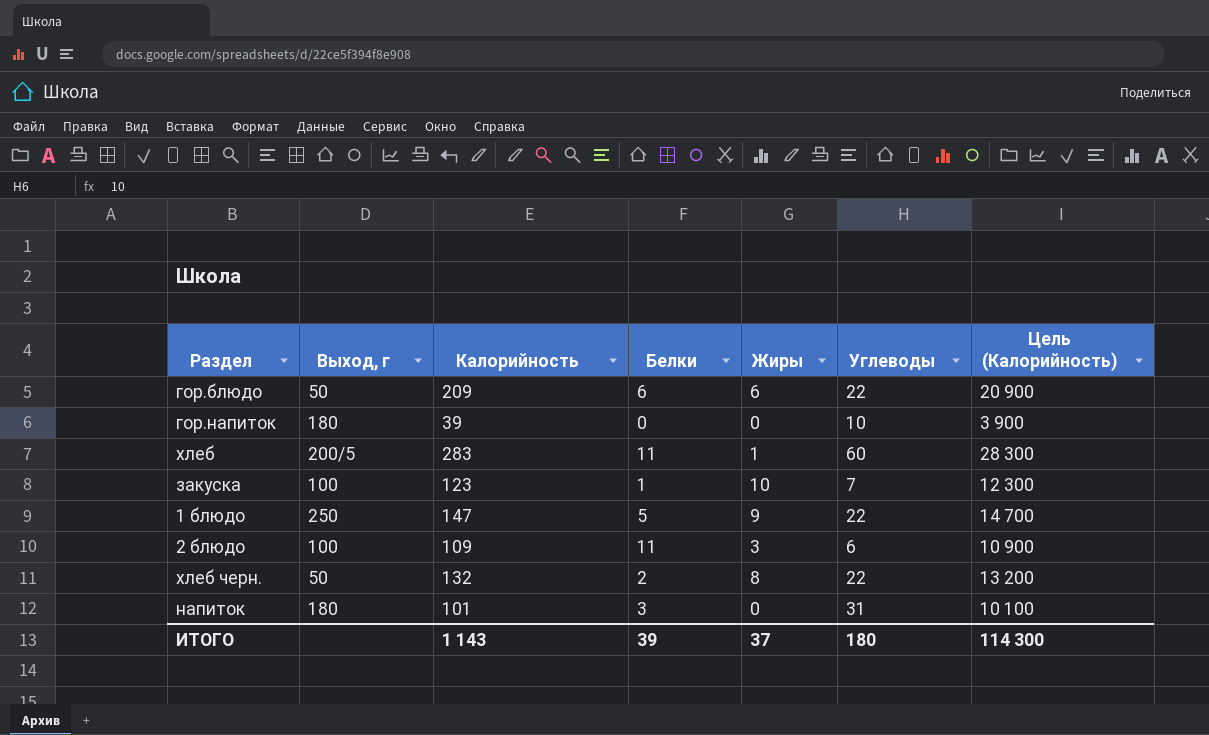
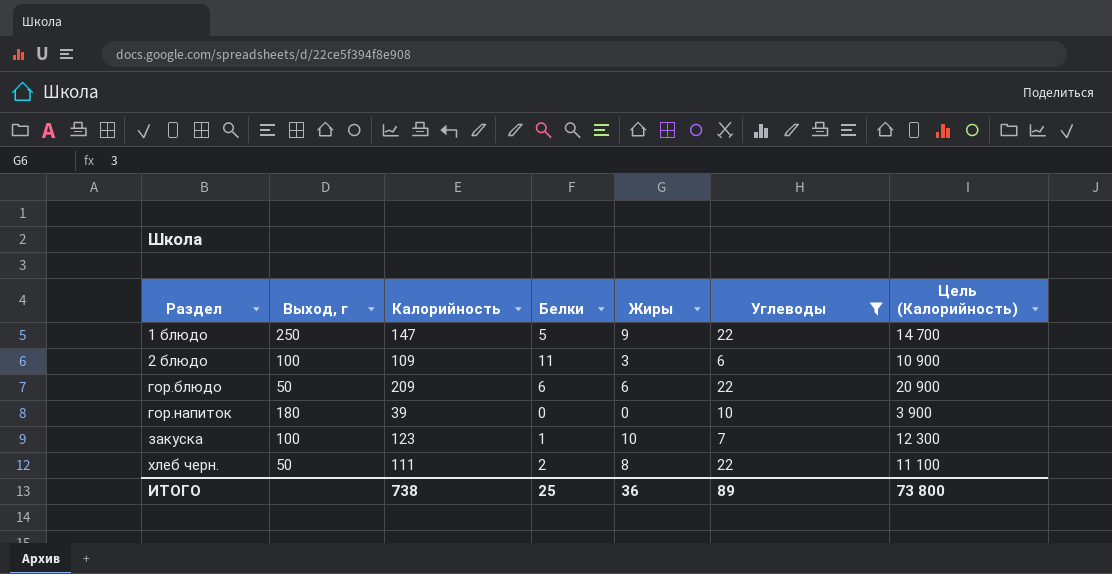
filter: none -> Углеводы <= 22
row order: none -> Раздел ascending
хлеб черн. | Калорийность: 132 -> 111
хлеб черн. | Цель (Калорийность): 13 200 -> 11 100
ИТОГО | Калорийность: 1 143 -> 738
ИТОГО | Белки: 39 -> 25
ИТОГО | Жиры: 37 -> 36
ИТОГО | Углеводы: 180 -> 89
ИТОГО | Цель (Калорийность): 114 300 -> 73 800

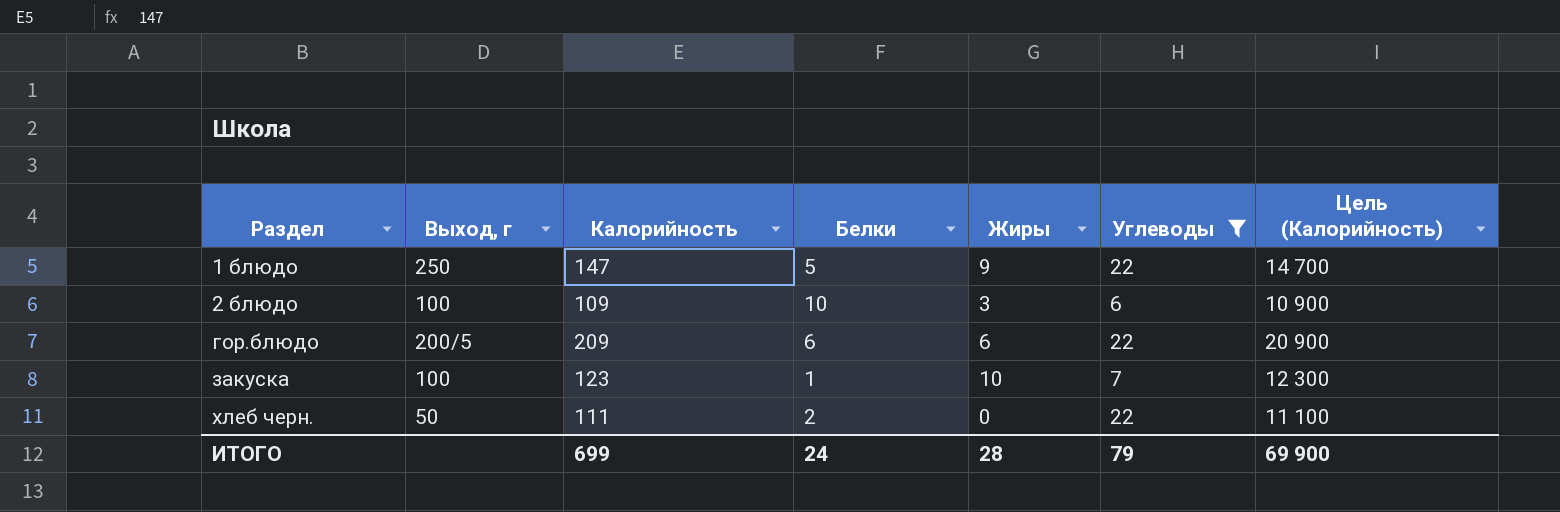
row гор.напиток: 180 | 39 | 0 | 0 | 10 | 3 900 -> none
2 блюдо | Белки: 11 -> 10
гор.блюдо | Выход, г: 50 -> 200/5
хлеб черн. | Жиры: 8 -> 0
ИТОГО | Калорийность: 738 -> 699
ИТОГО | Белки: 25 -> 24
ИТОГО | Жиры: 36 -> 28
ИТОГО | Углеводы: 89 -> 79
ИТОГО | Цель (Калорийность): 73 800 -> 69 900

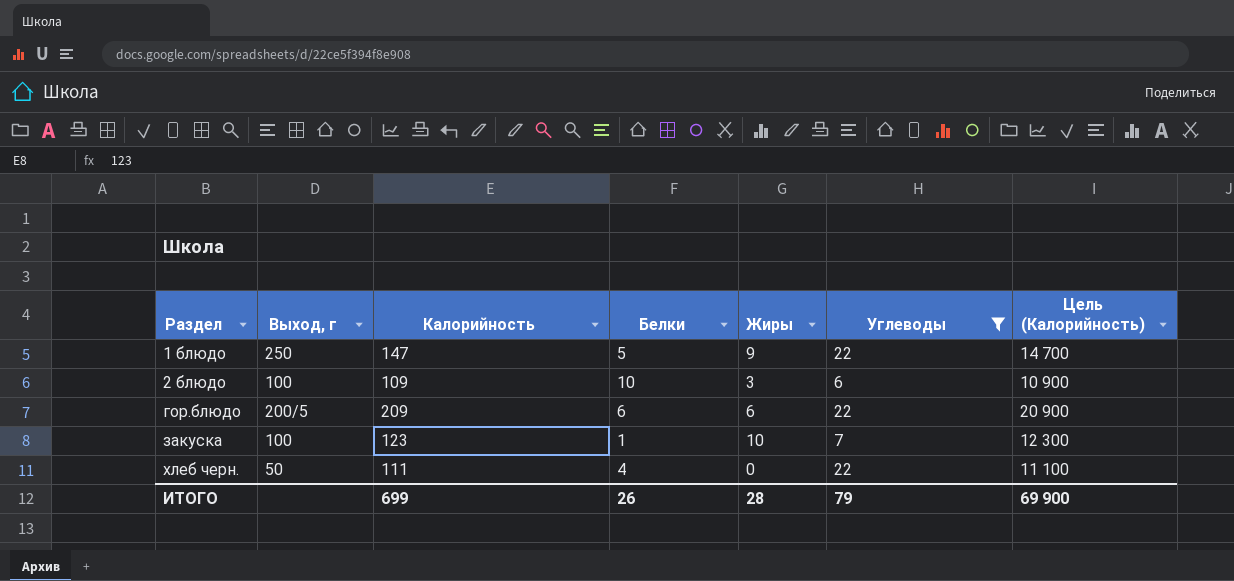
хлеб черн. | Белки: 2 -> 4
ИТОГО | Белки: 24 -> 26

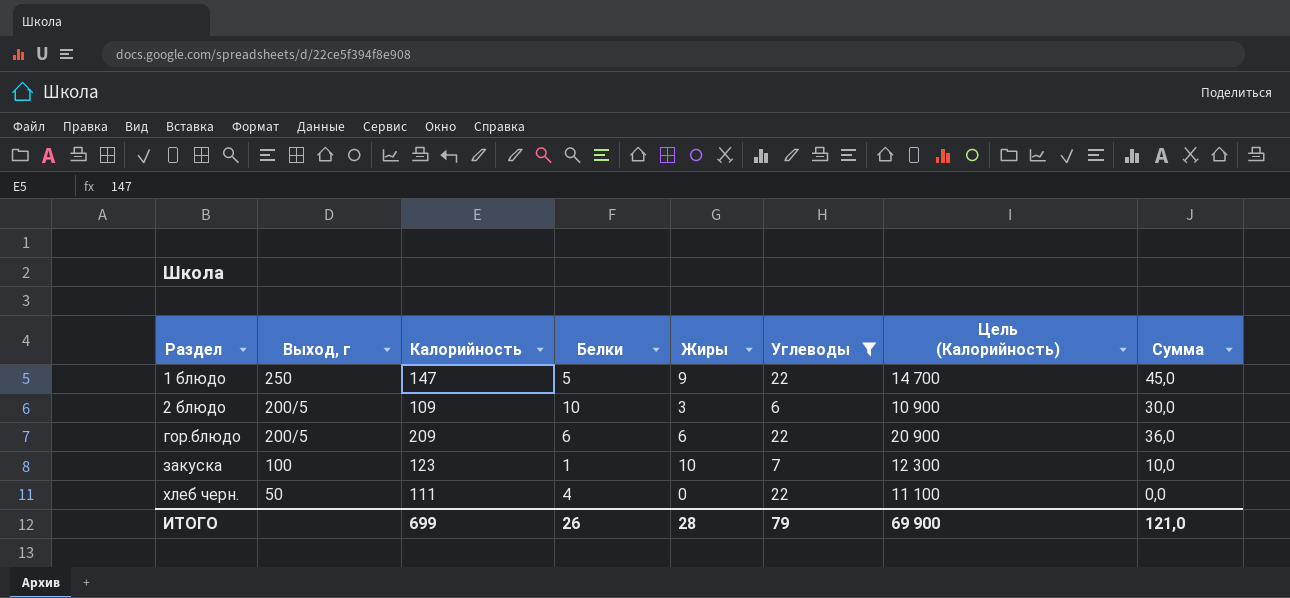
column Сумма | formula: none -> [Белки] * [Жиры]
2 блюдо | Выход, г: 100 -> 200/5

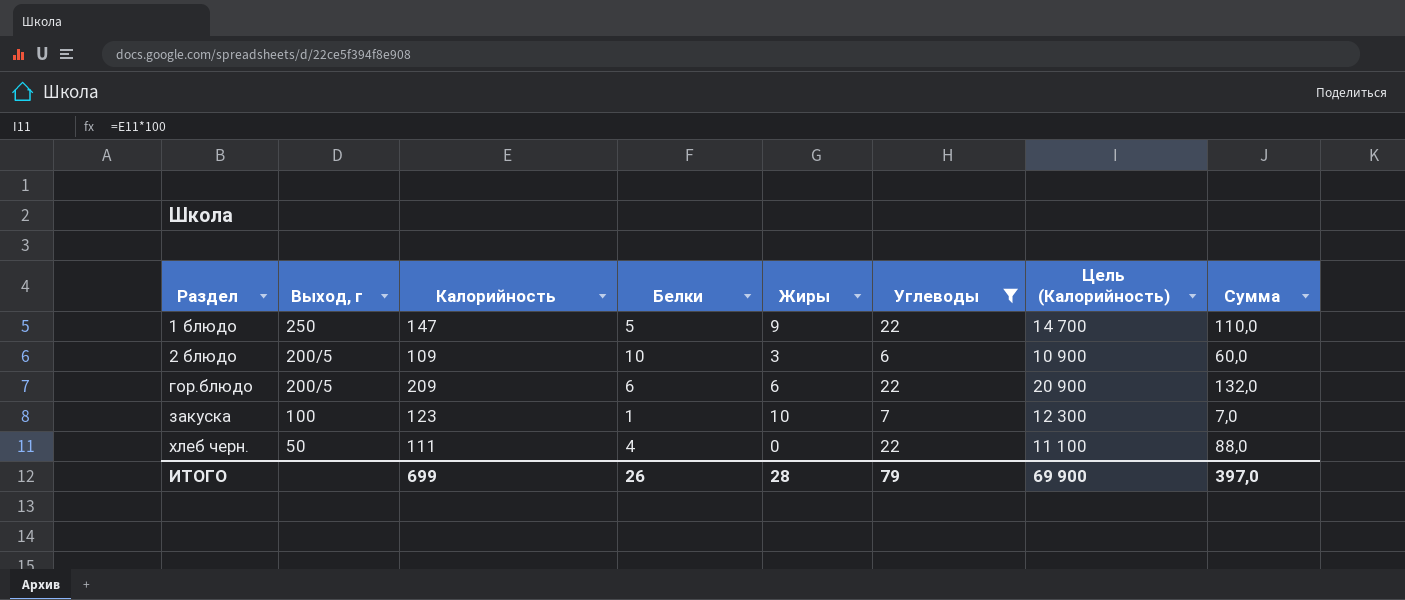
column Сумма | formula: [Белки] * [Жиры] -> [Белки] * [Углеводы]
ИТОГО | Сумма: 121,0 -> 397,0

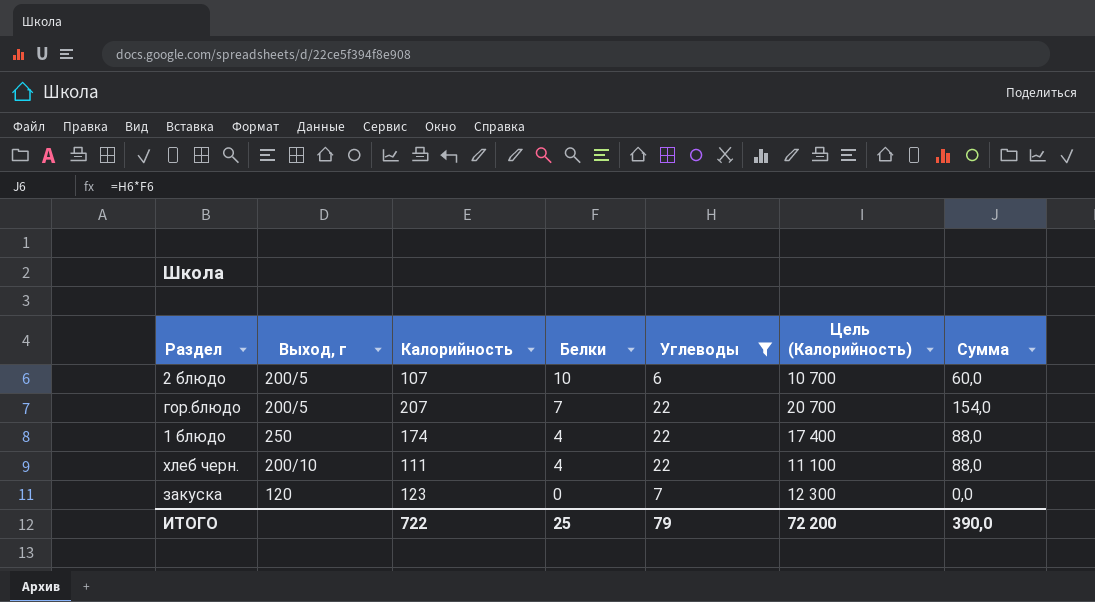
row order: Раздел ascending -> Белки descending
column Жиры | position: 5 -> none
2 блюдо | Калорийность: 109 -> 107
2 блюдо | Цель (Калорийность): 10 900 -> 10 700
гор.блюдо | Калорийность: 209 -> 207
гор.блюдо | Белки: 6 -> 7
гор.блюдо | Цель (Калорийность): 20 900 -> 20 700
гор.блюдо | Сумма: 132,0 -> 154,0
1 блюдо | Калорийность: 147 -> 174
1 блюдо | Белки: 5 -> 4
1 блюдо | Цель (Калорийность): 14 700 -> 17 400
1 блюдо | Сумма: 110,0 -> 88,0
хлеб черн. | Выход, г: 50 -> 200/10
закуска | Выход, г: 100 -> 120
закуска | Белки: 1 -> 0
закуска | Сумма: 7,0 -> 0,0
ИТОГО | Калорийность: 699 -> 722
ИТОГО | Белки: 26 -> 25
ИТОГО | Цель (Калорийность): 69 900 -> 72 200
ИТОГО | Сумма: 397,0 -> 390,0

